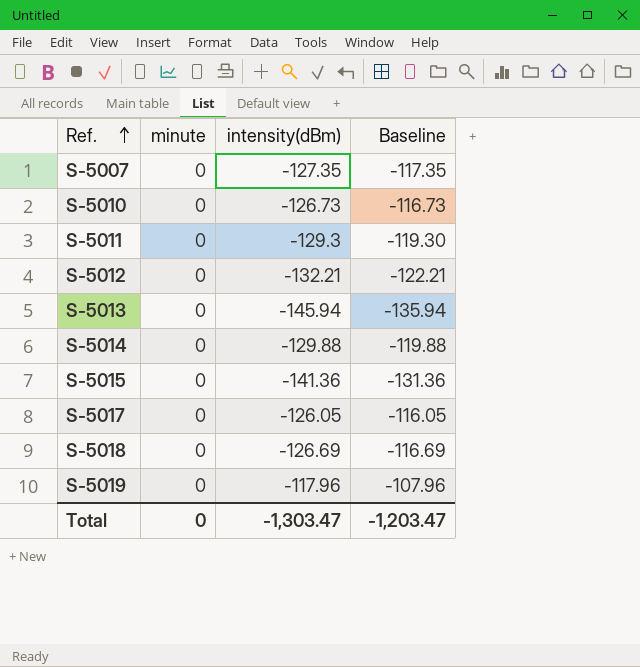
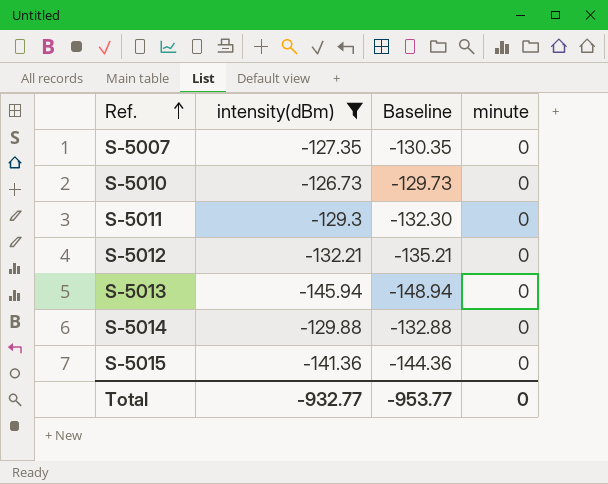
filter: none -> intensity(dBm) <= -126.73
column Baseline | formula: [intensity(dBm)] + 10 -> [intensity(dBm)] - 3
column minute | position: 2 -> 4
Total | intensity(dBm): -1,303.47 -> -932.77
Total | Baseline: -1,203.47 -> -953.77

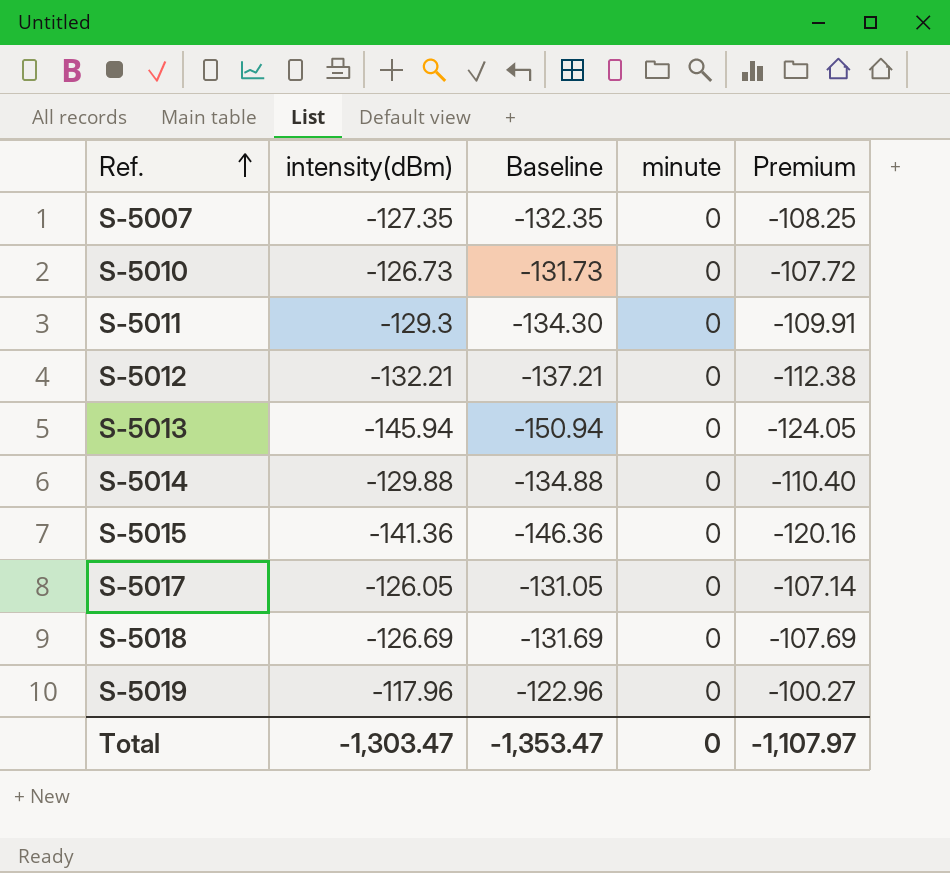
filter: intensity(dBm) <= -126.73 -> none
column Baseline | formula: [intensity(dBm)] - 3 -> [intensity(dBm)] - 5
column Premium | formula: none -> [intensity(dBm)] * 0.85
Total | intensity(dBm): -932.77 -> -1,303.47
Total | Baseline: -953.77 -> -1,353.47

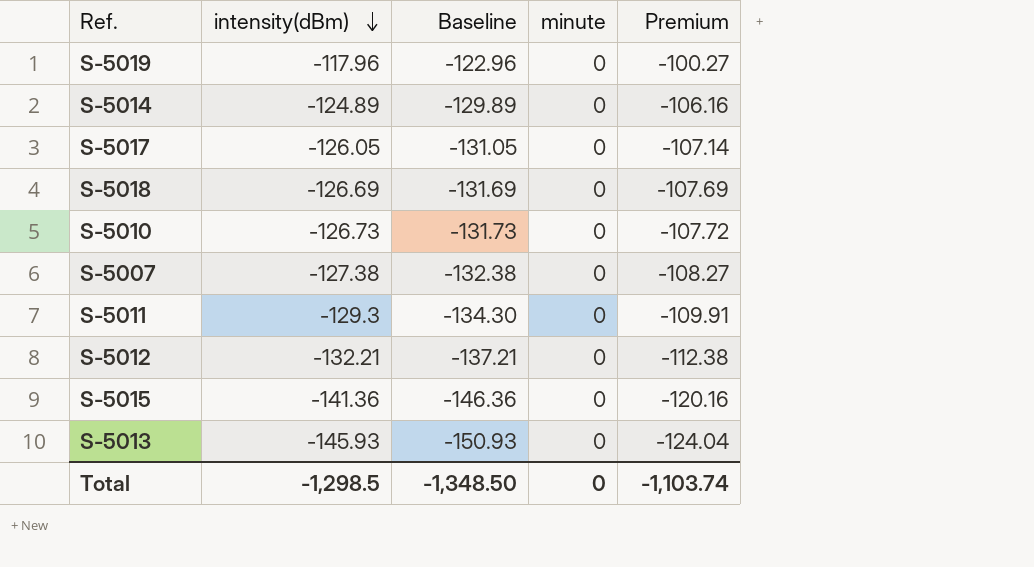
row order: Ref. ascending -> intensity(dBm) descending
S-5014 | intensity(dBm): -129.88 -> -124.89
S-5014 | Baseline: -134.88 -> -129.89
S-5014 | Premium: -110.40 -> -106.16
S-5007 | intensity(dBm): -127.35 -> -127.38
S-5007 | Baseline: -132.35 -> -132.38
S-5007 | Premium: -108.25 -> -108.27
S-5013 | intensity(dBm): -145.94 -> -145.93
S-5013 | Baseline: -150.94 -> -150.93
S-5013 | Premium: -124.05 -> -124.04
Total | intensity(dBm): -1,303.47 -> -1,298.5
Total | Baseline: -1,353.47 -> -1,348.50
Total | Premium: -1,107.97 -> -1,103.74

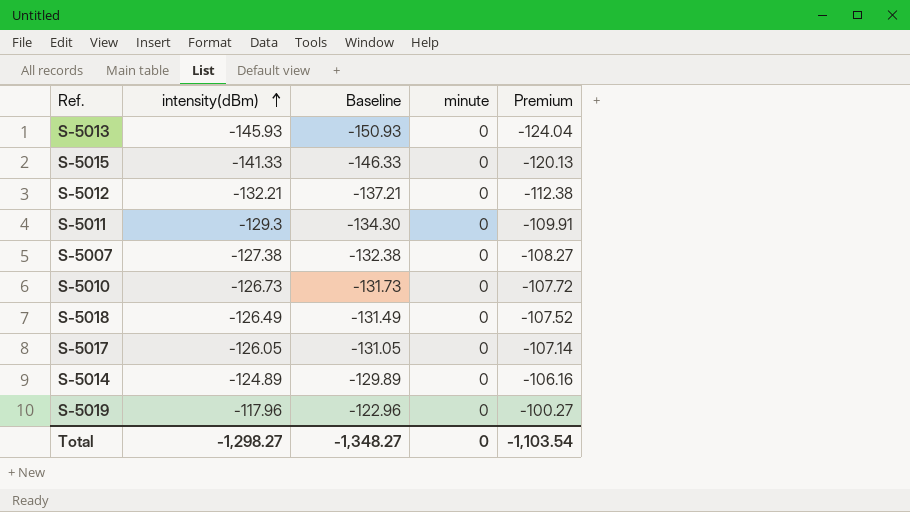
row order: intensity(dBm) descending -> intensity(dBm) ascending
S-5015 | intensity(dBm): -141.36 -> -141.33
S-5015 | Baseline: -146.36 -> -146.33
S-5015 | Premium: -120.16 -> -120.13
S-5018 | intensity(dBm): -126.69 -> -126.49
S-5018 | Baseline: -131.69 -> -131.49
S-5018 | Premium: -107.69 -> -107.52
Total | intensity(dBm): -1,298.5 -> -1,298.27
Total | Baseline: -1,348.50 -> -1,348.27
Total | Premium: -1,103.74 -> -1,103.54

